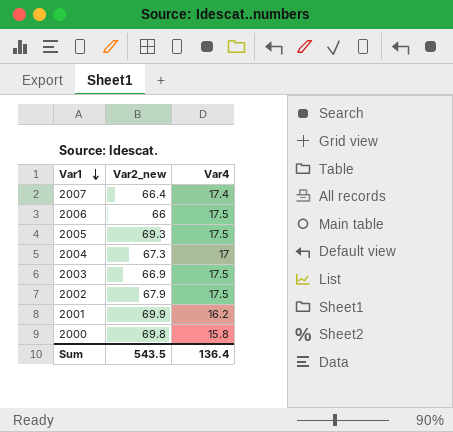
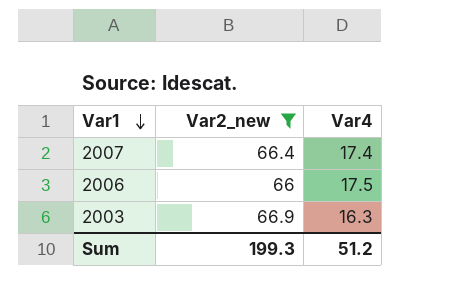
filter: none -> Var2_new <= 66.9
2003 | Var4: 17.5 -> 16.3
Sum | Var2_new: 543.5 -> 199.3
Sum | Var4: 136.4 -> 51.2

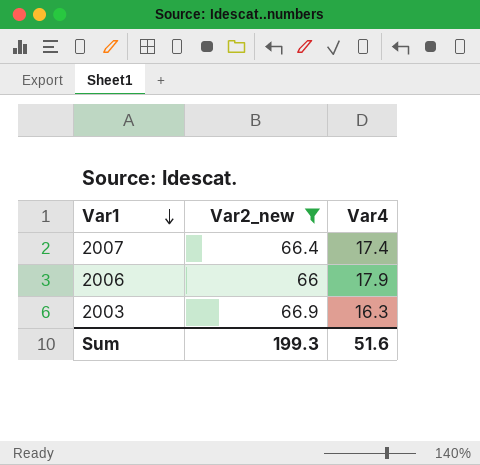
2006 | Var4: 17.5 -> 17.9
Sum | Var4: 51.2 -> 51.6

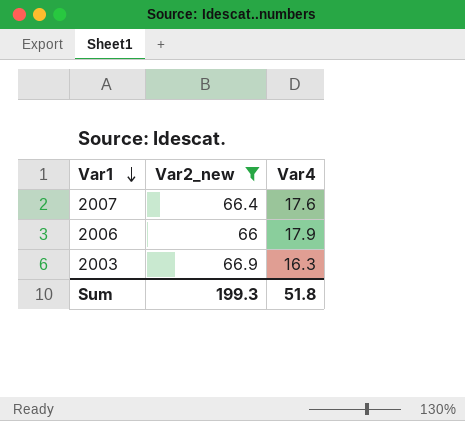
2007 | Var4: 17.4 -> 17.6
Sum | Var4: 51.6 -> 51.8

